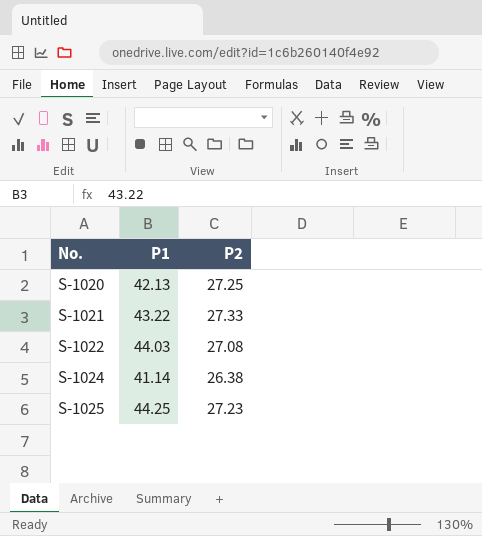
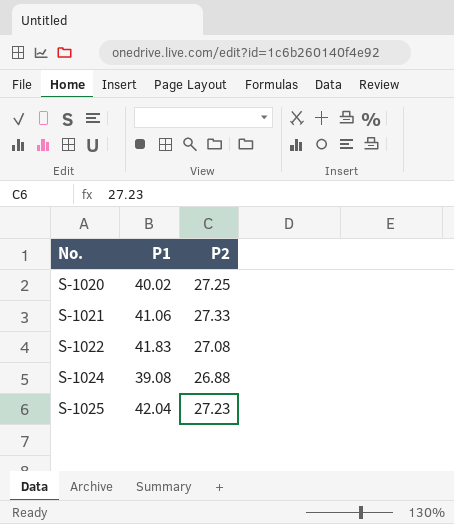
S-1020 | P1: 42.13 -> 40.02
S-1021 | P1: 43.22 -> 41.06
S-1022 | P1: 44.03 -> 41.83
S-1024 | P1: 41.14 -> 39.08
S-1024 | P2: 26.38 -> 26.88
S-1025 | P1: 44.25 -> 42.04

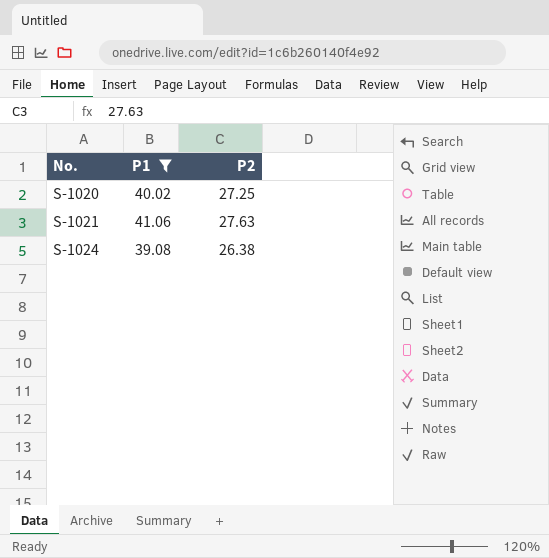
filter: none -> P1 <= 41.06
S-1021 | P2: 27.33 -> 27.63
S-1024 | P2: 26.88 -> 26.38

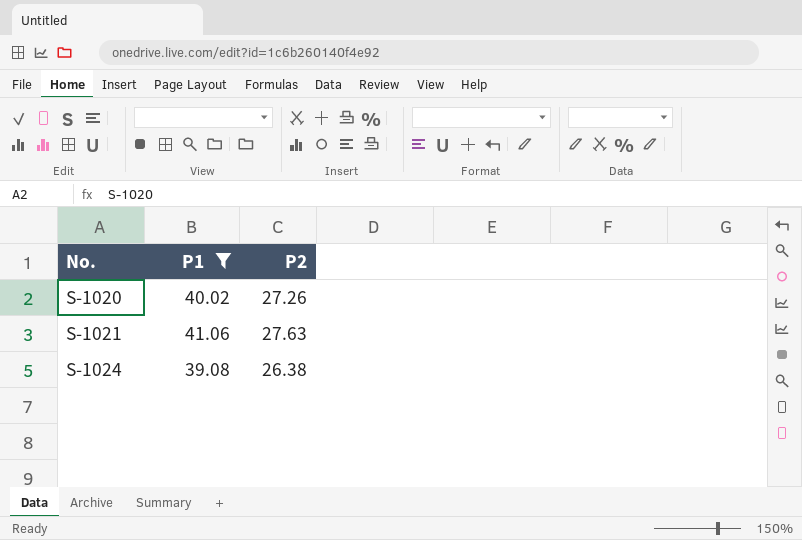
S-1020 | P2: 27.25 -> 27.26

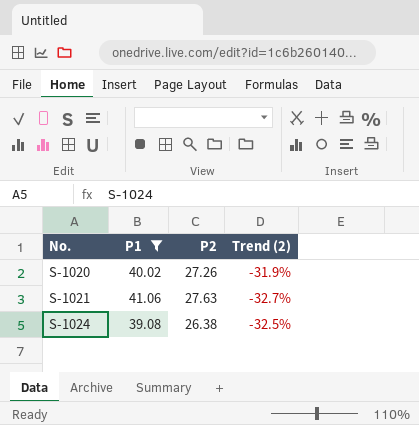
column Trend (2) | formula: none -> ([P2] - [P1]) / [P1]

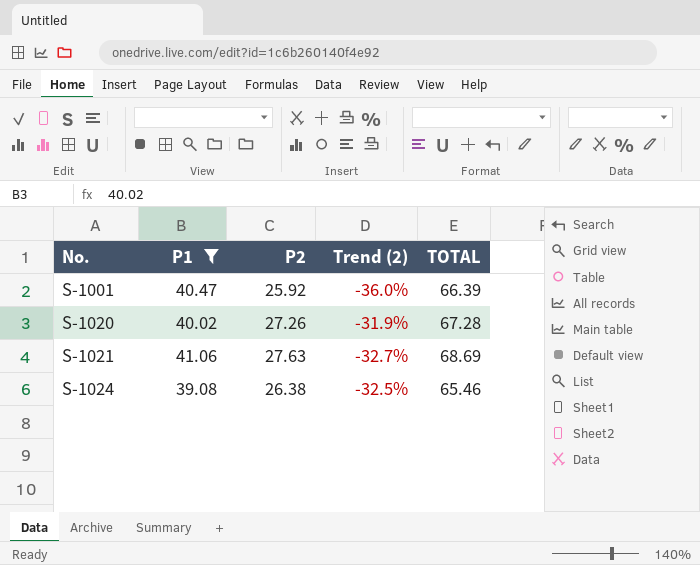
column TOTAL | formula: none -> [P1] + [P2]
row S-1001: none -> 40.47 | 25.92 | -36.0% | 66.39

